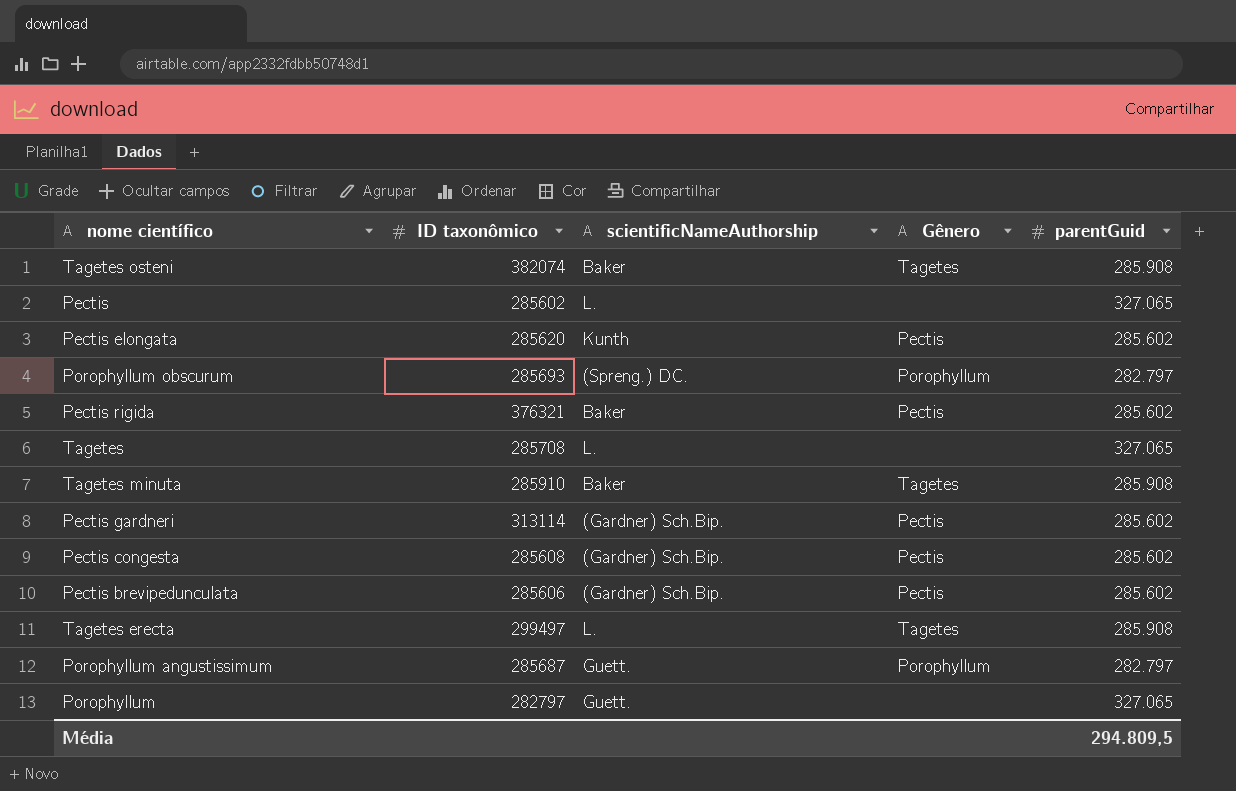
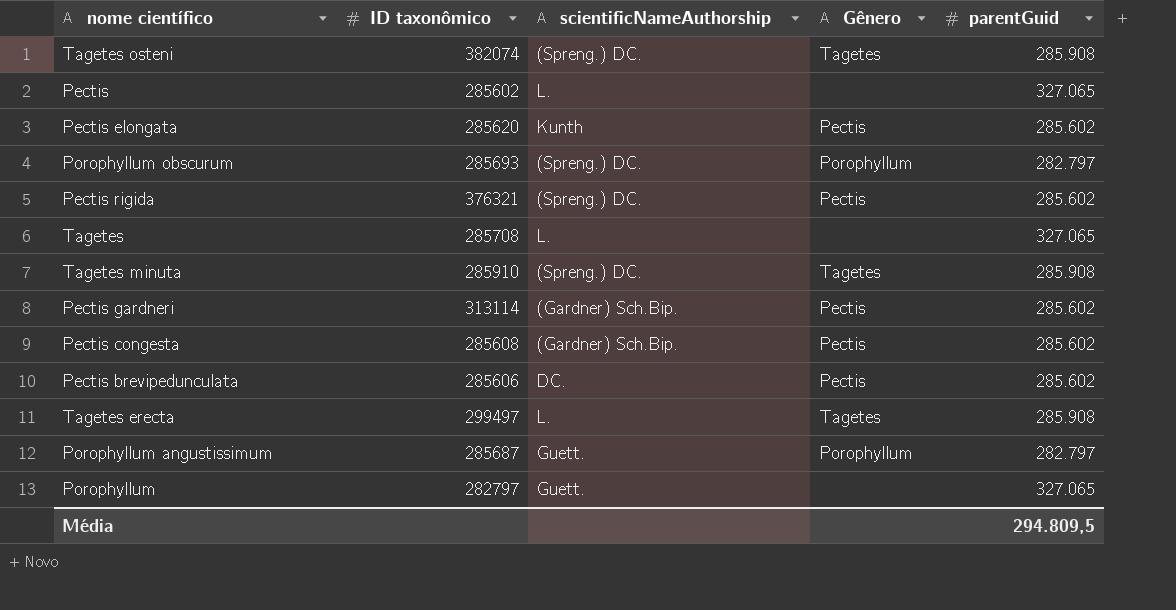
Tagetes osteni | scientificNameAuthorship: Baker -> (Spreng.) DC.
Pectis rigida | scientificNameAuthorship: Baker -> (Spreng.) DC.
Tagetes minuta | scientificNameAuthorship: Baker -> (Spreng.) DC.
Pectis brevipedunculata | scientificNameAuthorship: (Gardner) Sch.Bip. -> DC.

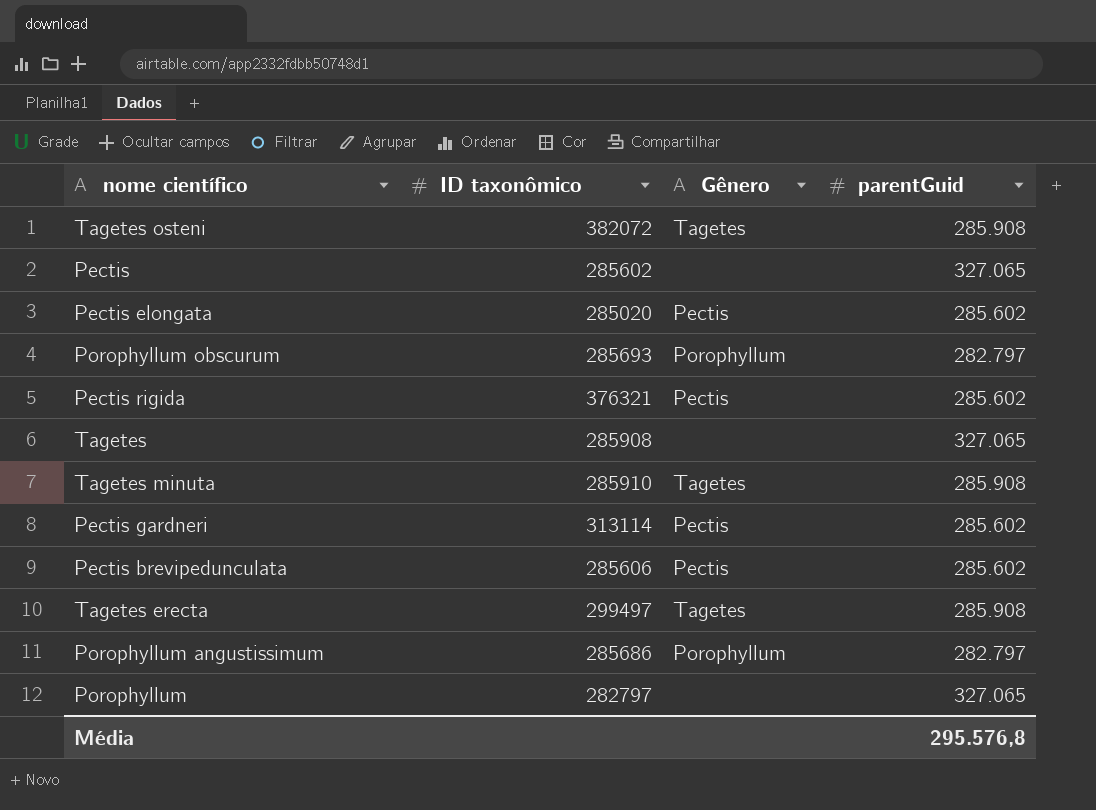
column scientificNameAuthorship | position: 3 -> none
row Pectis congesta: 285608 | (Gardner) Sch.Bip. | Pectis | 285.602 -> none
Tagetes osteni | ID taxonômico: 382074 -> 382072
Pectis elongata | ID taxonômico: 285620 -> 285020
Tagetes | ID taxonômico: 285708 -> 285908
Porophyllum angustissimum | ID taxonômico: 285687 -> 285686
Média | parentGuid: 294.809,5 -> 295.576,8

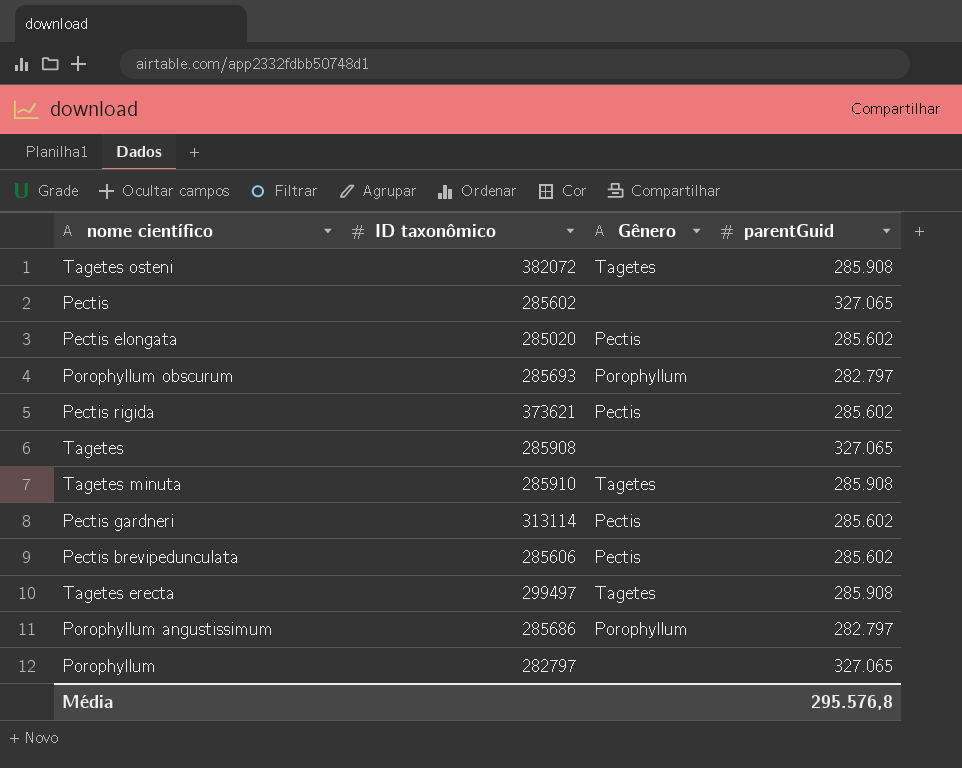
Pectis rigida | ID taxonômico: 376321 -> 373621

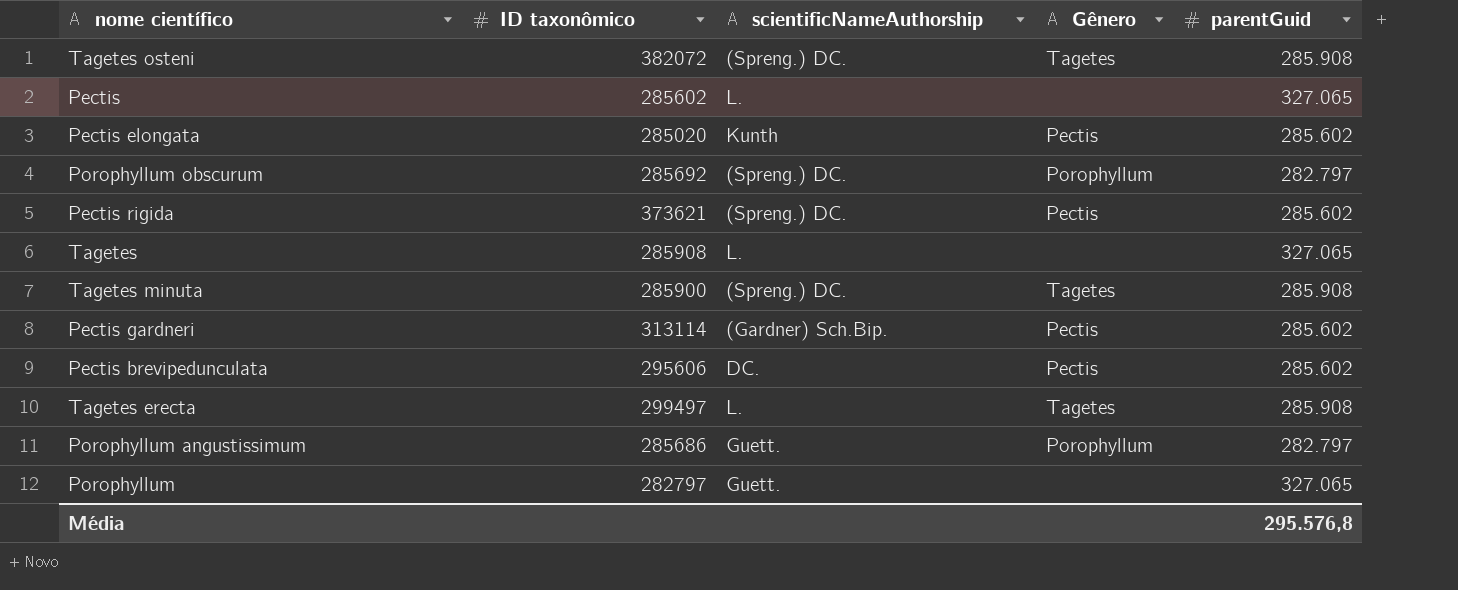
column scientificNameAuthorship | position: none -> 3
Porophyllum obscurum | ID taxonômico: 285693 -> 285692
Tagetes minuta | ID taxonômico: 285910 -> 285900
Pectis brevipedunculata | ID taxonômico: 285606 -> 295606

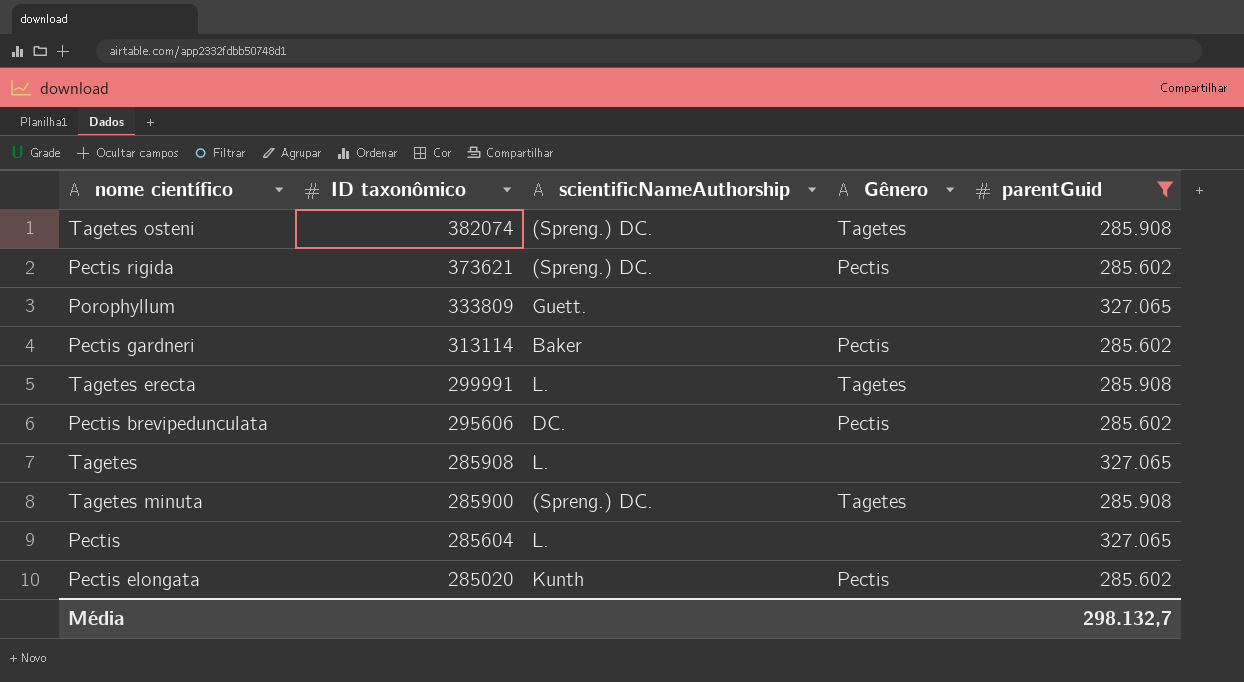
filter: none -> parentGuid != 282.797
row order: none -> ID taxonômico descending
Tagetes osteni | ID taxonômico: 382072 -> 382074
Porophyllum | ID taxonômico: 282797 -> 333809
Pectis gardneri | scientificNameAuthorship: (Gardner) Sch.Bip. -> Baker
Tagetes erecta | ID taxonômico: 299497 -> 299991
Pectis | ID taxonômico: 285602 -> 285604
Média | parentGuid: 295.576,8 -> 298.132,7

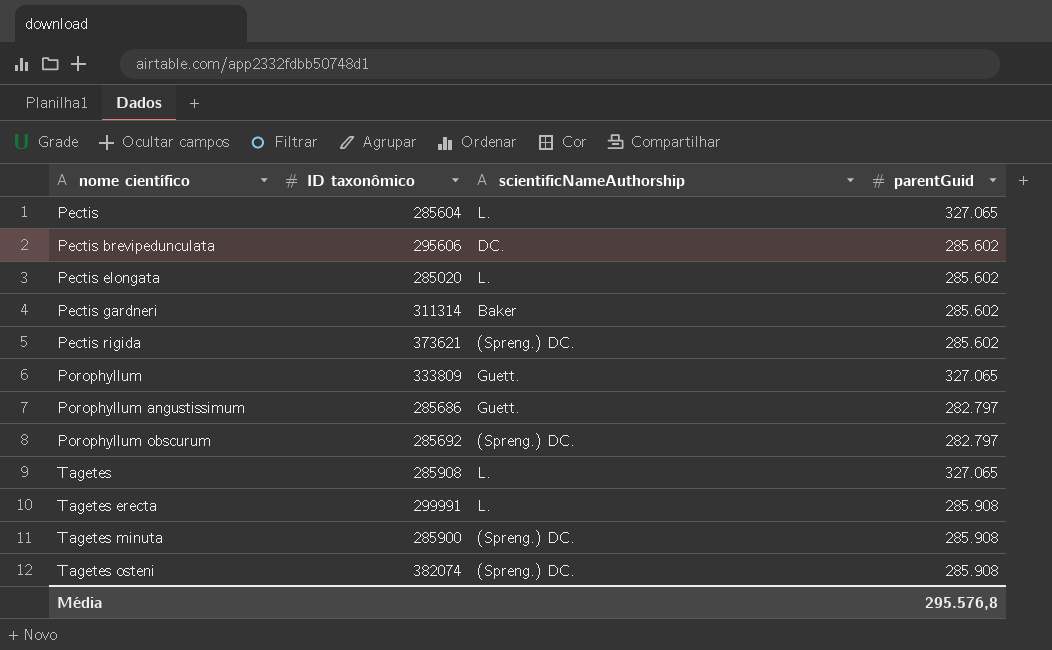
filter: parentGuid != 282.797 -> none
row order: ID taxonômico descending -> nome científico ascending
column Gênero | position: 4 -> none
Pectis elongata | scientificNameAuthorship: Kunth -> L.
Pectis gardneri | ID taxonômico: 313114 -> 311314
Média | parentGuid: 298.132,7 -> 295.576,8

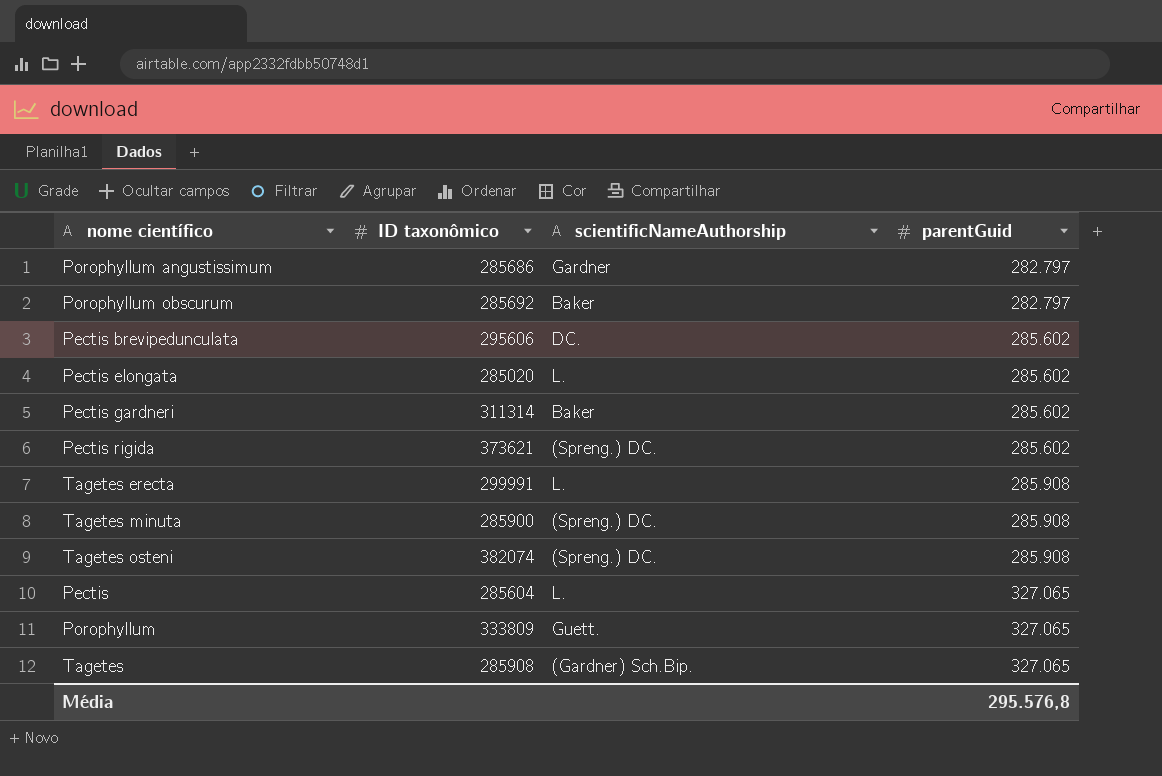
row order: nome científico ascending -> parentGuid ascending
Porophyllum angustissimum | scientificNameAuthorship: Guett. -> Gardner
Porophyllum obscurum | scientificNameAuthorship: (Spreng.) DC. -> Baker
Tagetes | scientificNameAuthorship: L. -> (Gardner) Sch.Bip.

